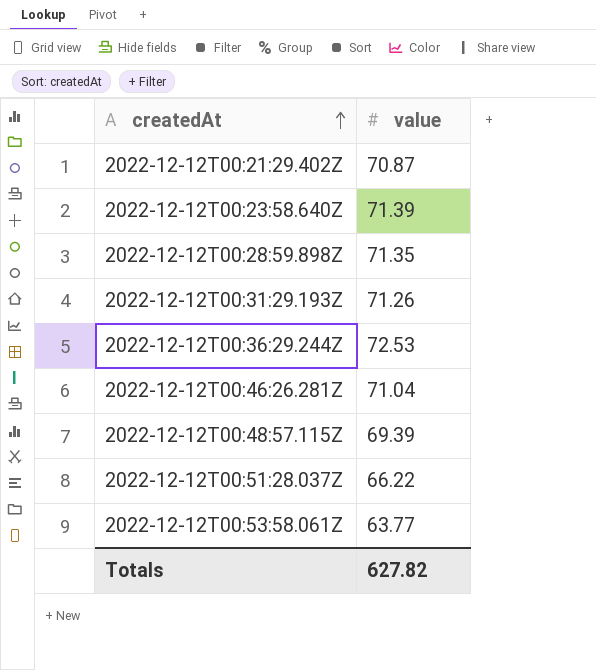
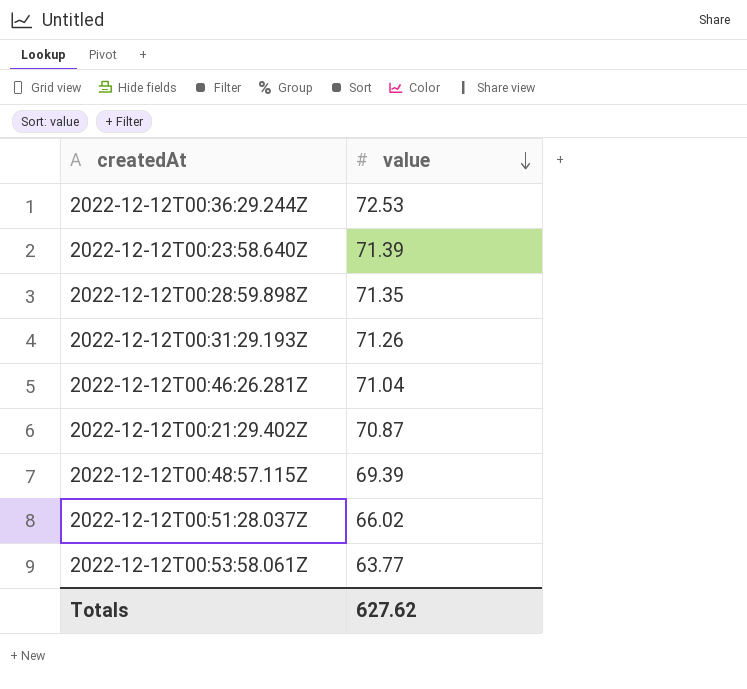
row order: createdAt ascending -> value descending
2022-12-12T00:51:28.037Z | value: 66.22 -> 66.02
Totals | value: 627.82 -> 627.62

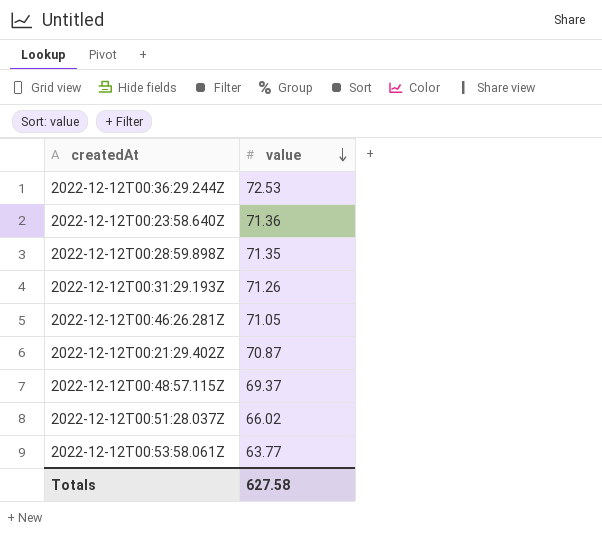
2022-12-12T00:23:58.640Z | value: 71.39 -> 71.36
2022-12-12T00:46:26.281Z | value: 71.04 -> 71.05
2022-12-12T00:48:57.115Z | value: 69.39 -> 69.37
Totals | value: 627.62 -> 627.58

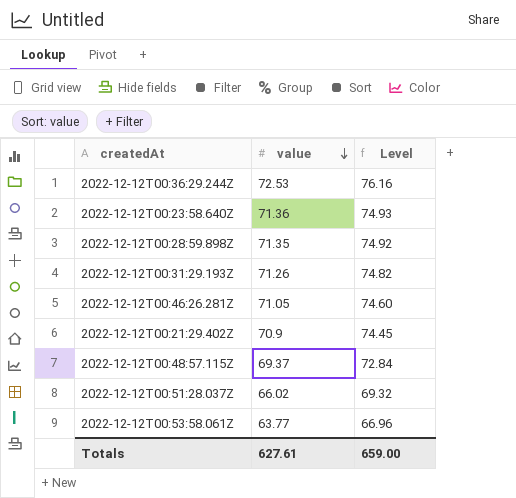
column Level | formula: none -> [value] * 1.05
2022-12-12T00:21:29.402Z | value: 70.87 -> 70.9
Totals | value: 627.58 -> 627.61

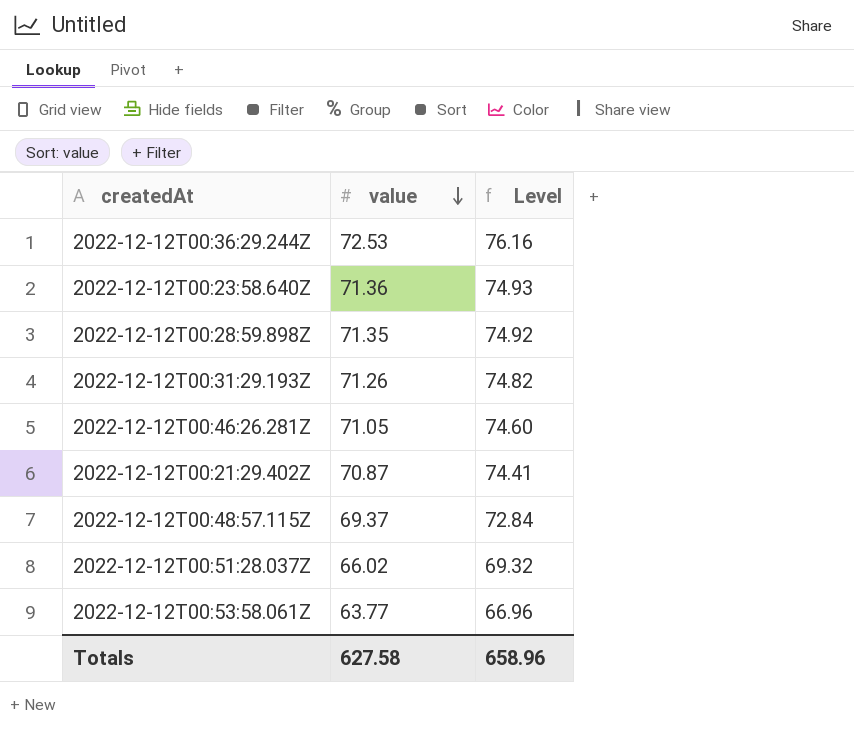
2022-12-12T00:21:29.402Z | value: 70.9 -> 70.87
2022-12-12T00:21:29.402Z | Level: 74.45 -> 74.41
Totals | value: 627.61 -> 627.58
Totals | Level: 659.00 -> 658.96

